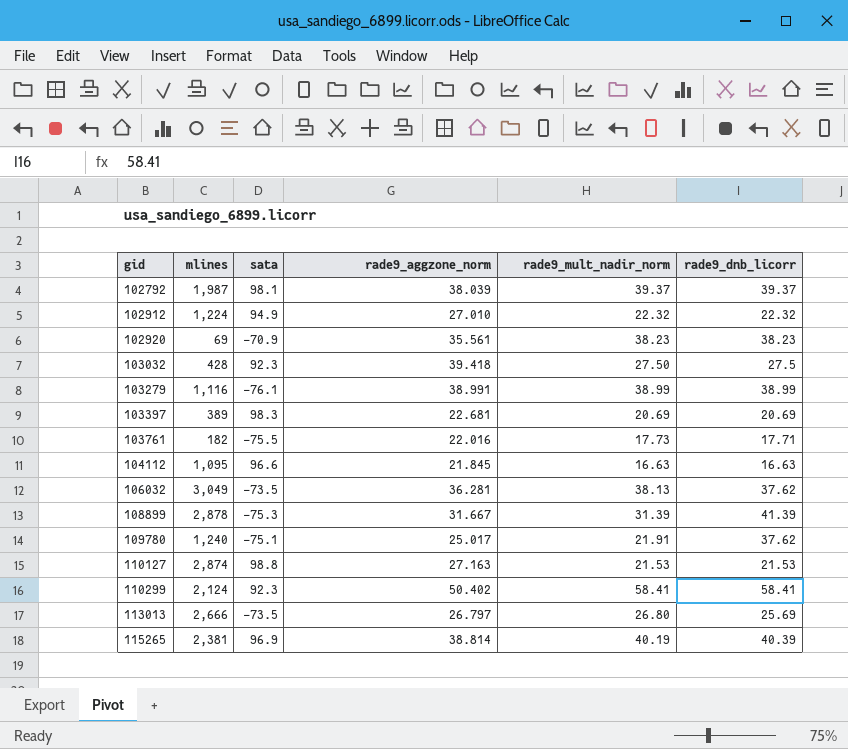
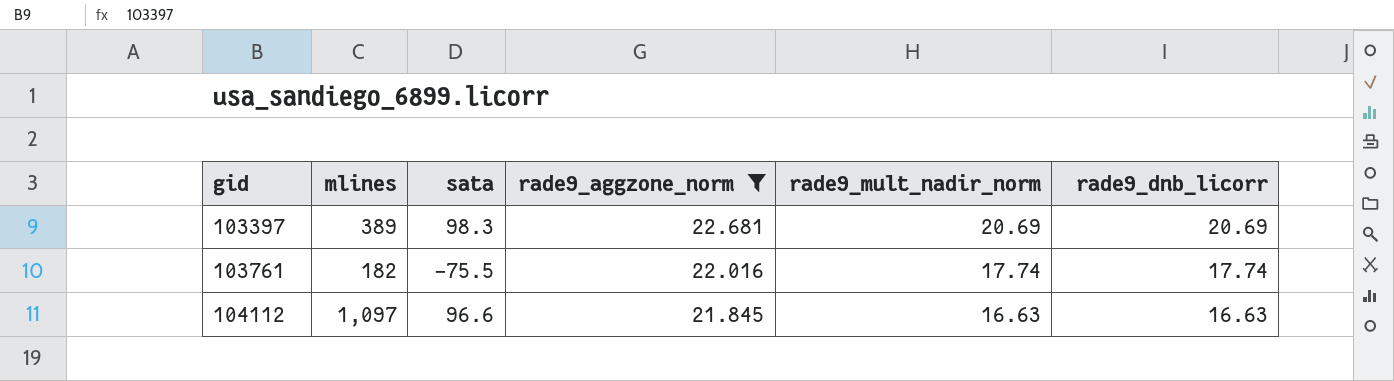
filter: none -> rade9_aggzone_norm <= 22.681
103761 | rade9_mult_nadir_norm: 17.73 -> 17.74
103761 | rade9_dnb_licorr: 17.71 -> 17.74
104112 | mlines: 1,095 -> 1,097

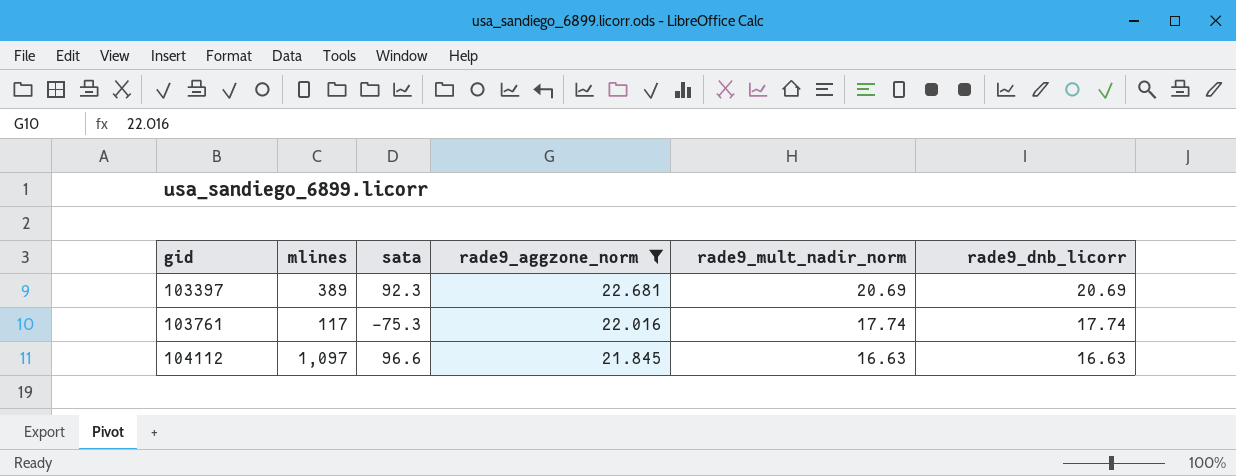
103397 | sata: 98.3 -> 92.3
103761 | mlines: 182 -> 117
103761 | sata: -75.5 -> -75.3

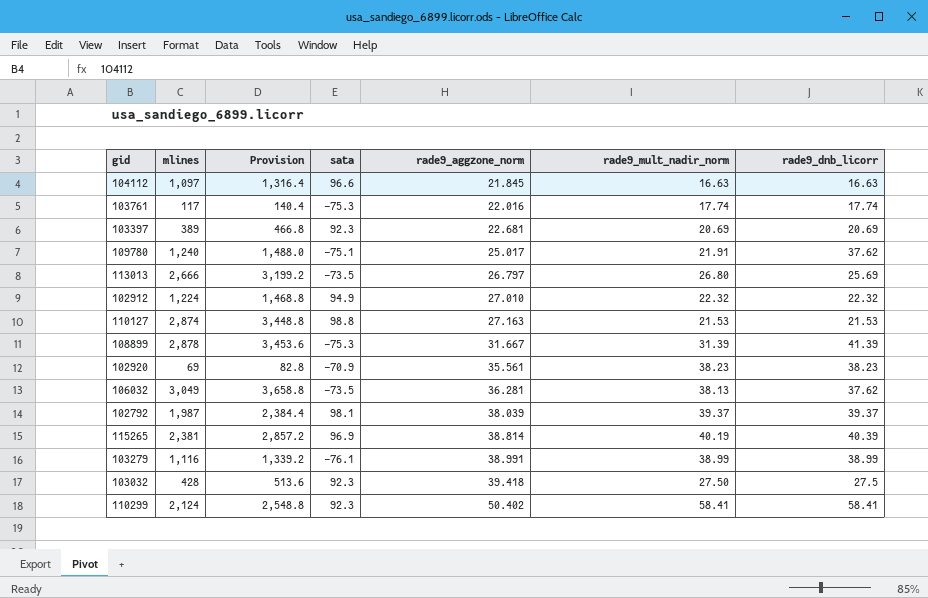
filter: rade9_aggzone_norm <= 22.681 -> none
row order: gid ascending -> rade9_aggzone_norm ascending
column Provision | formula: none -> [mlines] * 1.2

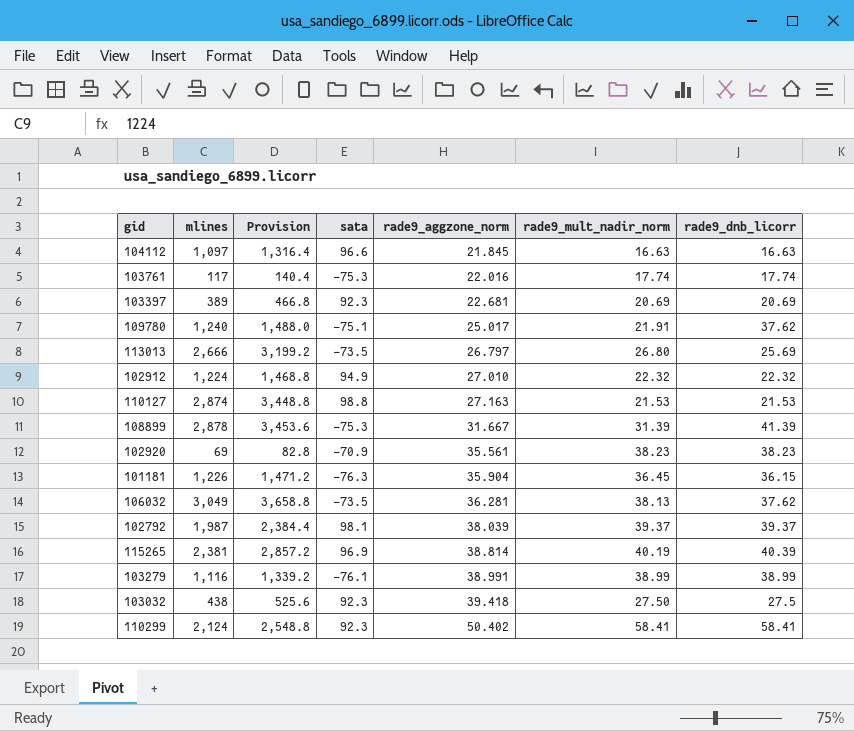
row 101181: none -> 1,226 | 1,471.2 | -76.3 | 35.904 | 36.45 | 36.15
103032 | mlines: 428 -> 438
103032 | Provision: 513.6 -> 525.6

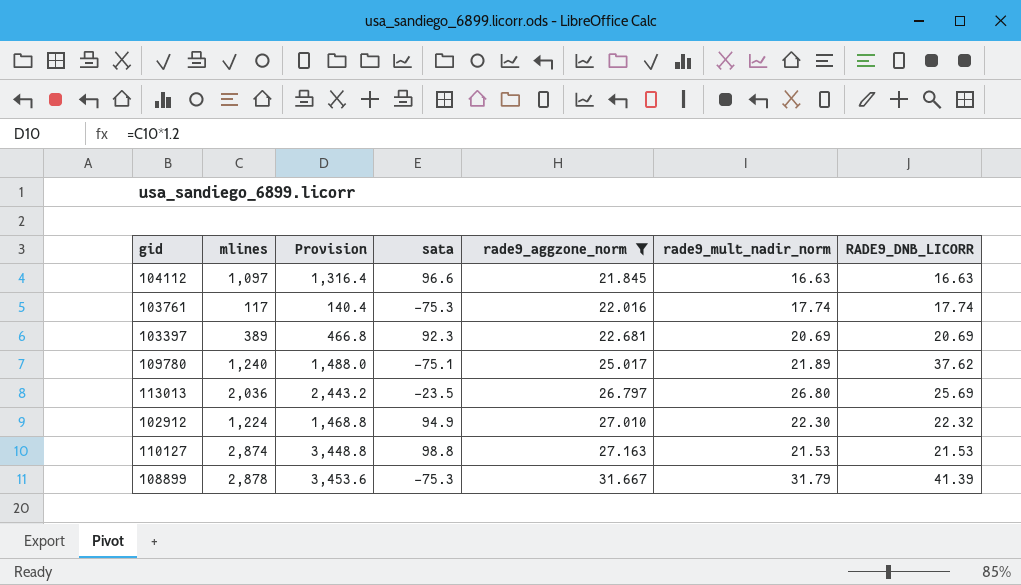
filter: none -> rade9_aggzone_norm <= 31.667
column name: rade9_dnb_licorr -> RADE9_DNB_LICORR
109780 | rade9_mult_nadir_norm: 21.91 -> 21.89
113013 | mlines: 2,666 -> 2,036
113013 | Provision: 3,199.2 -> 2,443.2
113013 | sata: -73.5 -> -23.5
102912 | rade9_mult_nadir_norm: 22.32 -> 22.30
108899 | rade9_mult_nadir_norm: 31.39 -> 31.79

